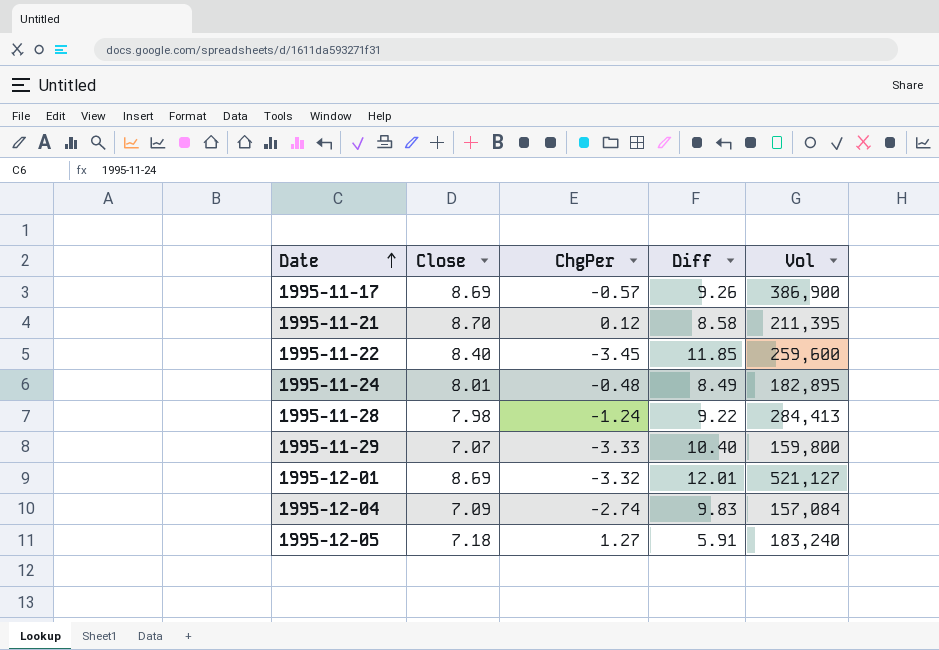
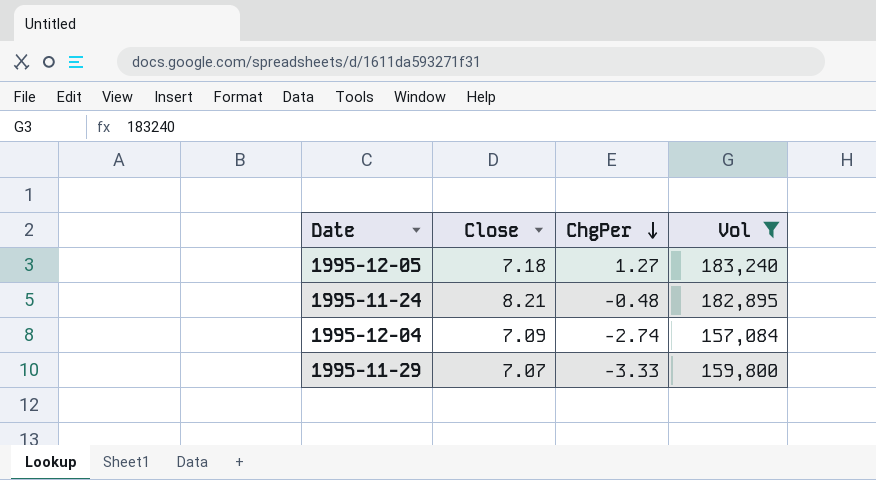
filter: none -> Vol <= 183,240
row order: Date ascending -> ChgPer descending
column Diff | formula: [Close] - [ChgPer] -> none
1995-11-24 | Close: 8.01 -> 8.21

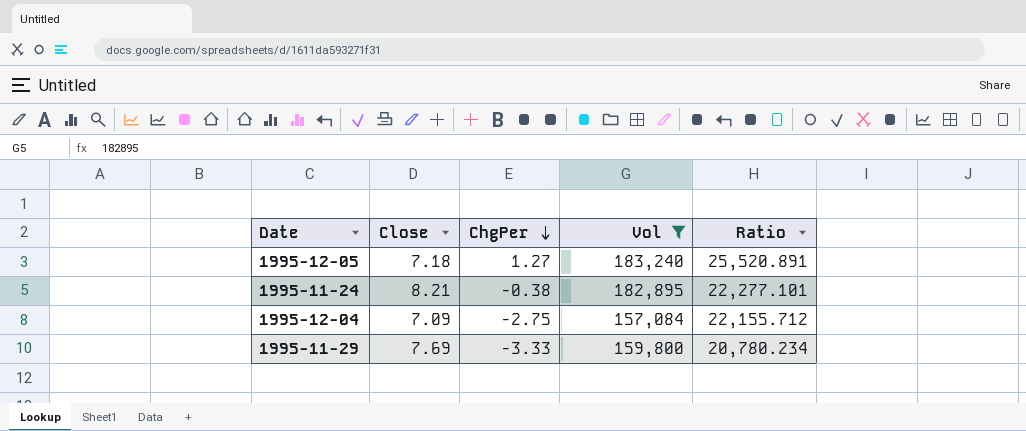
column Ratio | formula: none -> [Vol] / [Close]
1995-11-24 | ChgPer: -0.48 -> -0.38
1995-12-04 | ChgPer: -2.74 -> -2.75
1995-11-29 | Close: 7.07 -> 7.69

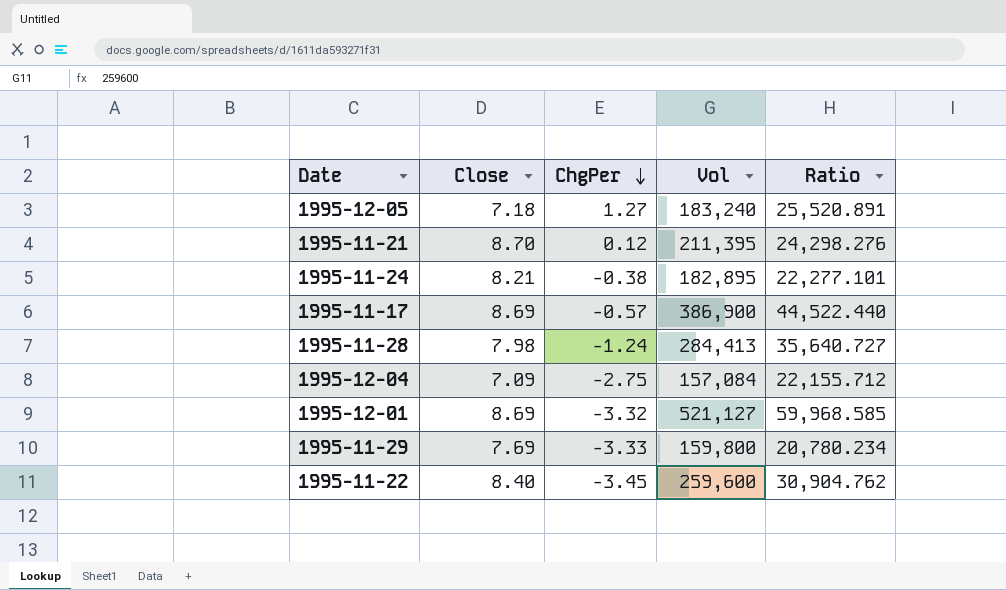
filter: Vol <= 183,240 -> none

